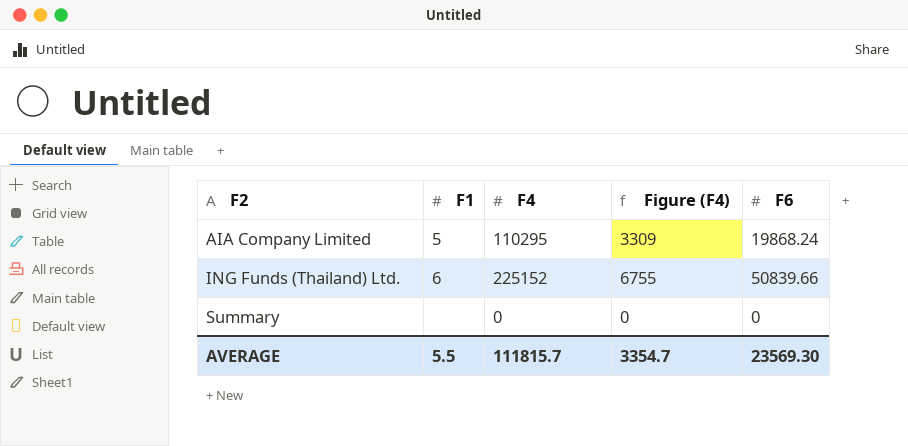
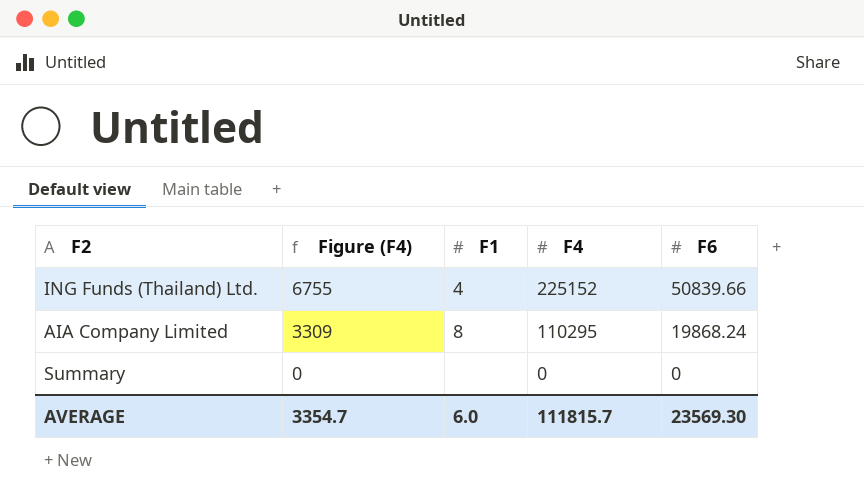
row order: F2 ascending -> Figure (F4) descending
column Figure (F4) | position: 4 -> 2
ING Funds (Thailand) Ltd. | F1: 6 -> 4
AIA Company Limited | F1: 5 -> 8
AVERAGE | F1: 5.5 -> 6.0

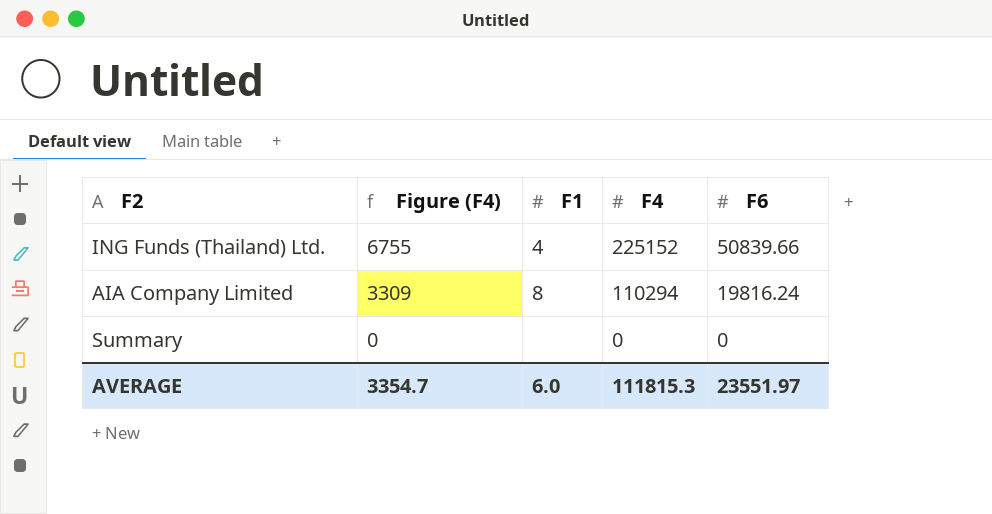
AIA Company Limited | F4: 110295 -> 110294
AIA Company Limited | F6: 19868.24 -> 19816.24
AVERAGE | F4: 111815.7 -> 111815.3
AVERAGE | F6: 23569.30 -> 23551.97

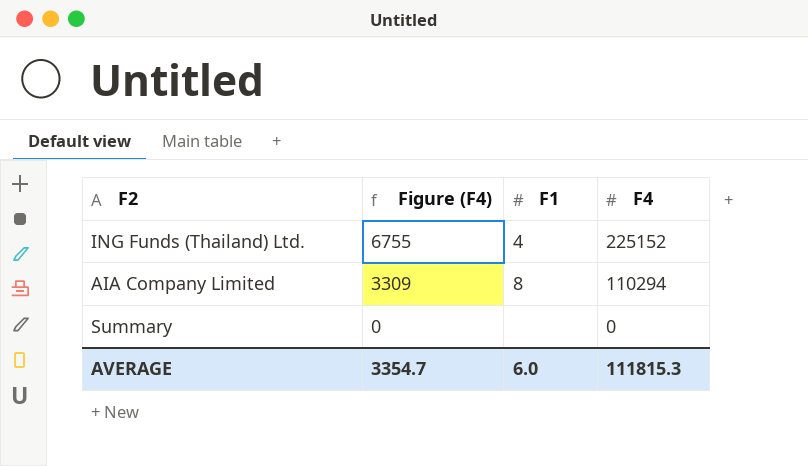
column F6 | position: 5 -> none

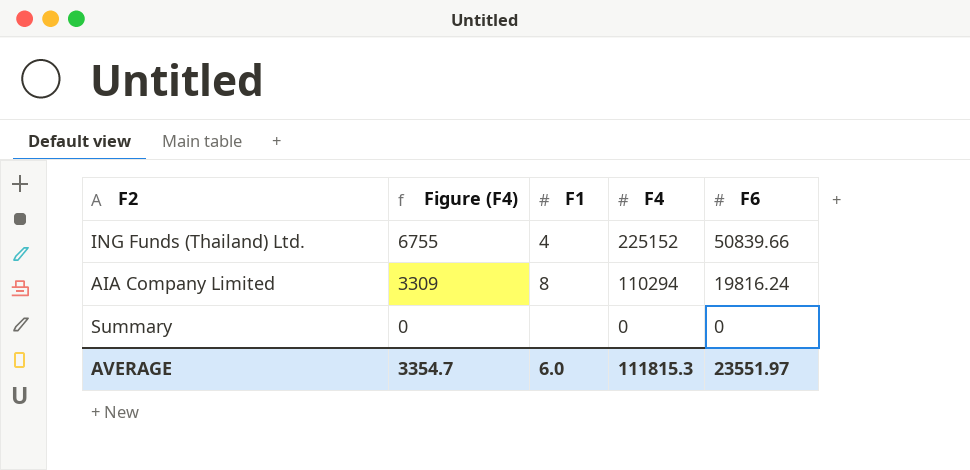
column F6 | position: none -> 5

